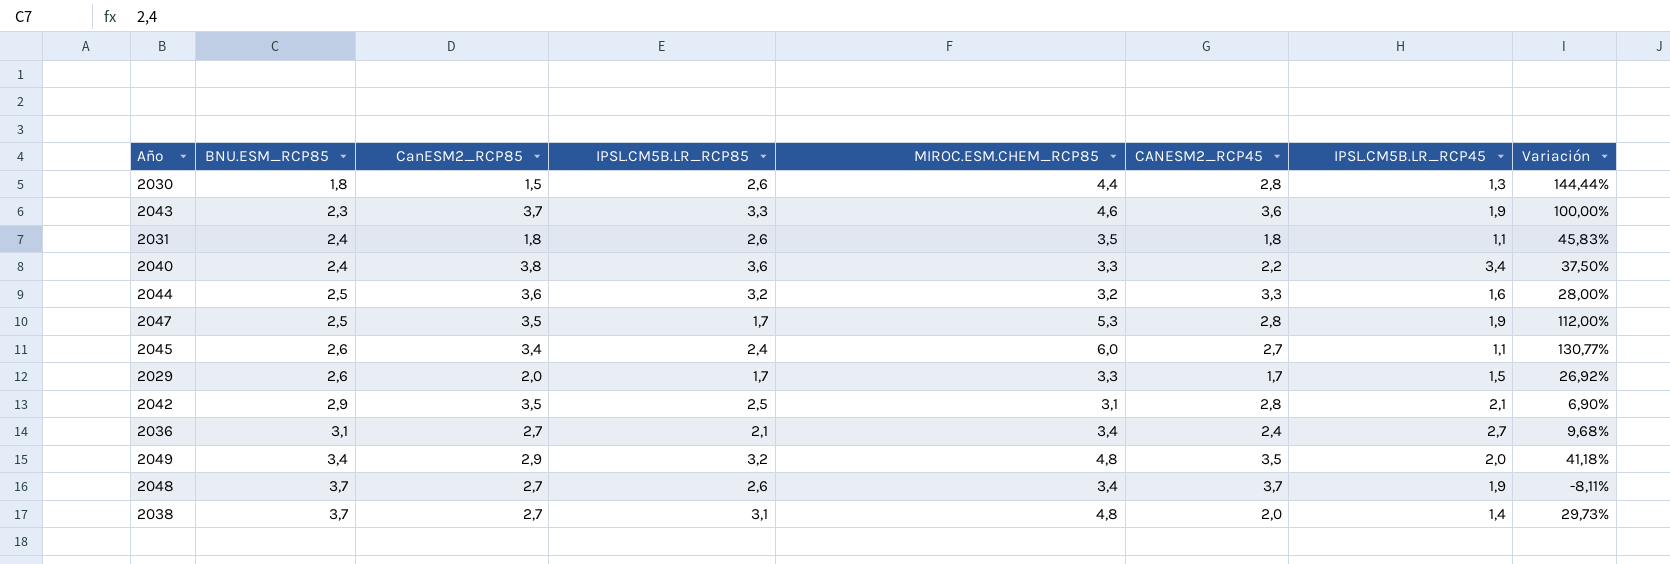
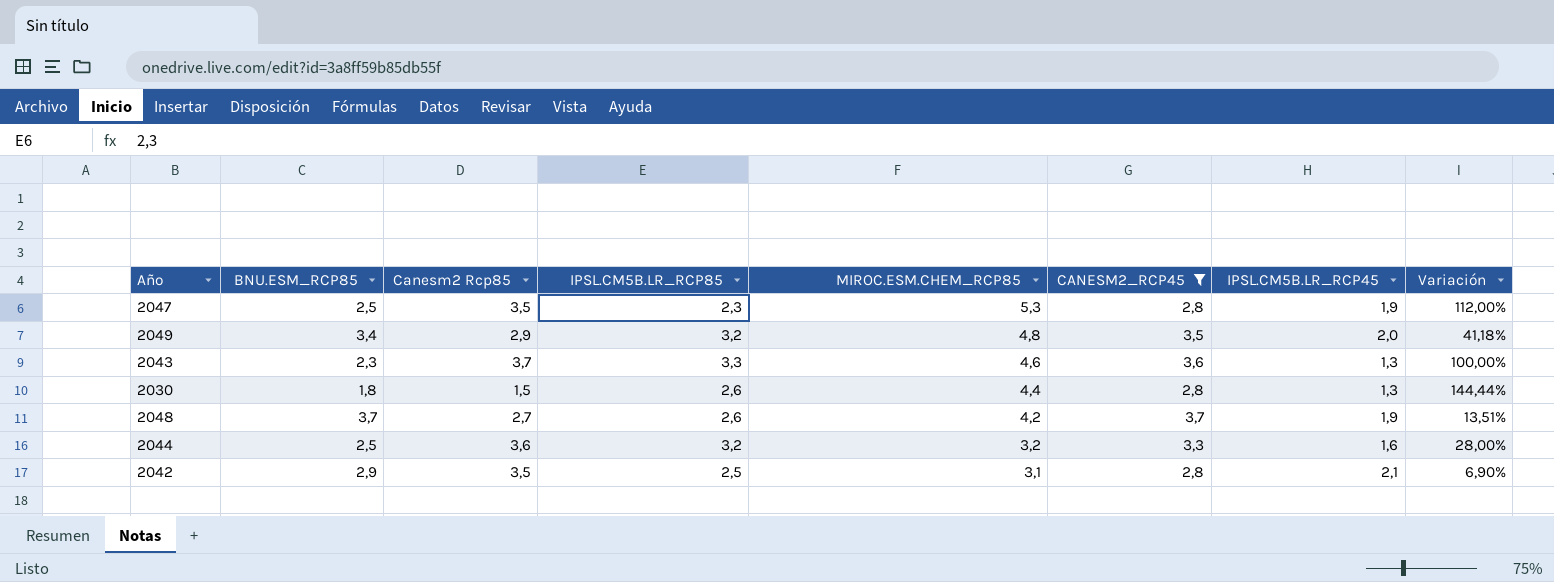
filter: none -> CANESM2_RCP45 >= 2,8
row order: BNU.ESM_RCP85 ascending -> MIROC.ESM.CHEM_RCP85 descending
column name: CanESM2_RCP85 -> Canesm2 Rcp85
2047 | IPSL.CM5B.LR_RCP85: 1,7 -> 2,3
2043 | IPSL.CM5B.LR_RCP45: 1,9 -> 1,3
2048 | MIROC.ESM.CHEM_RCP85: 3,4 -> 4,2
2048 | Variación: -8,11% -> 13,51%

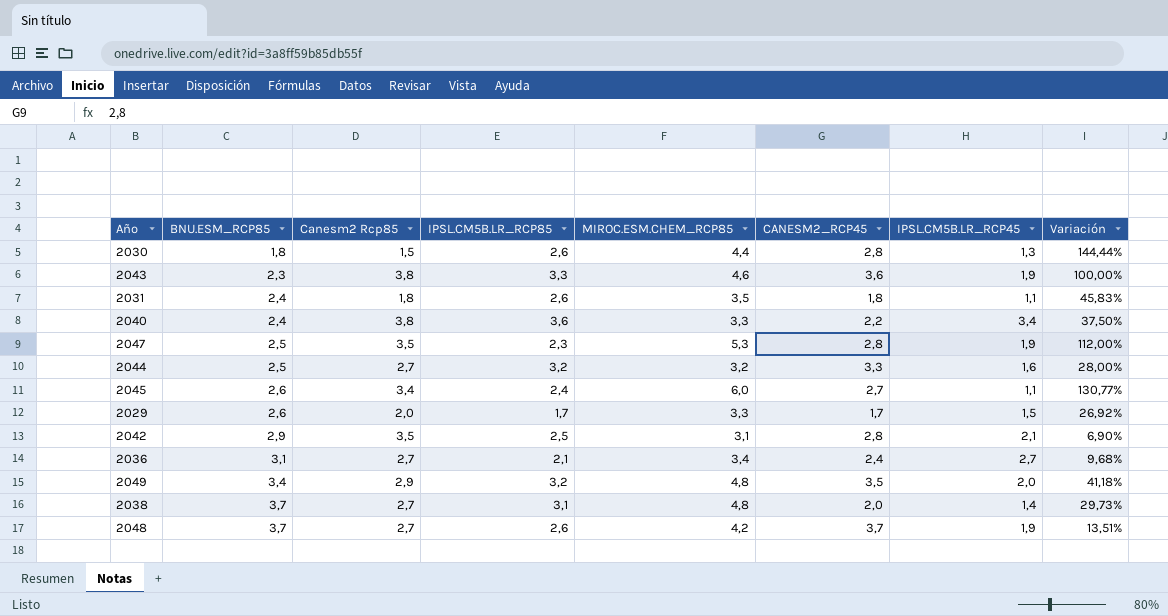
filter: CANESM2_RCP45 >= 2,8 -> none
row order: MIROC.ESM.CHEM_RCP85 descending -> BNU.ESM_RCP85 ascending
2043 | Canesm2 Rcp85: 3,7 -> 3,8
2043 | IPSL.CM5B.LR_RCP45: 1,3 -> 1,9
2044 | Canesm2 Rcp85: 3,6 -> 2,7

